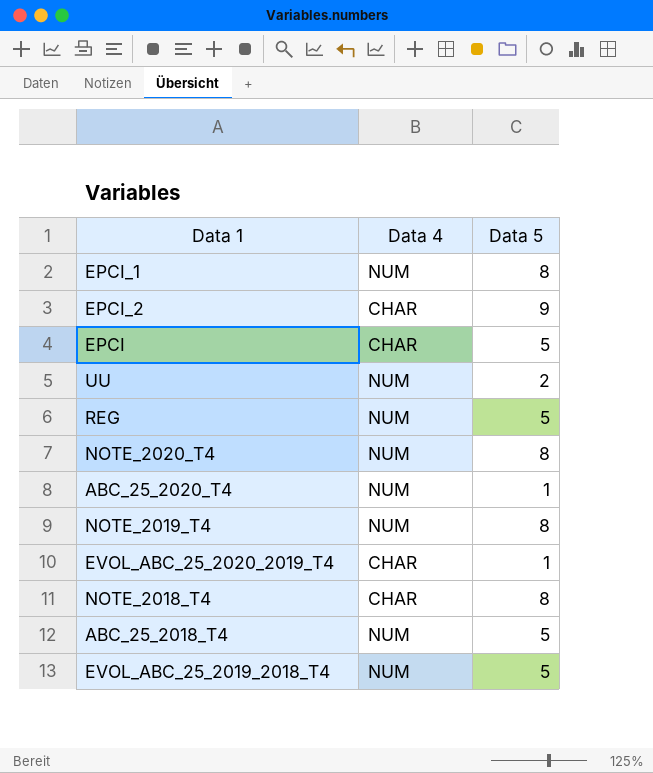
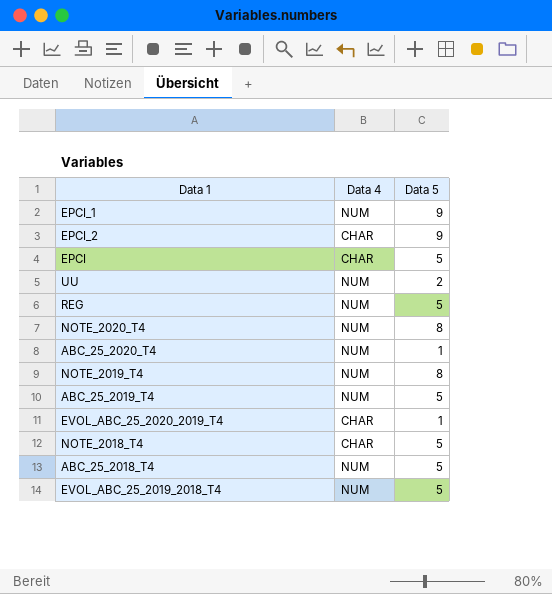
EPCI_1 | Data 5: 8 -> 9
row ABC_25_2019_T4: none -> NUM | 5
NOTE_2018_T4 | Data 5: 8 -> 5

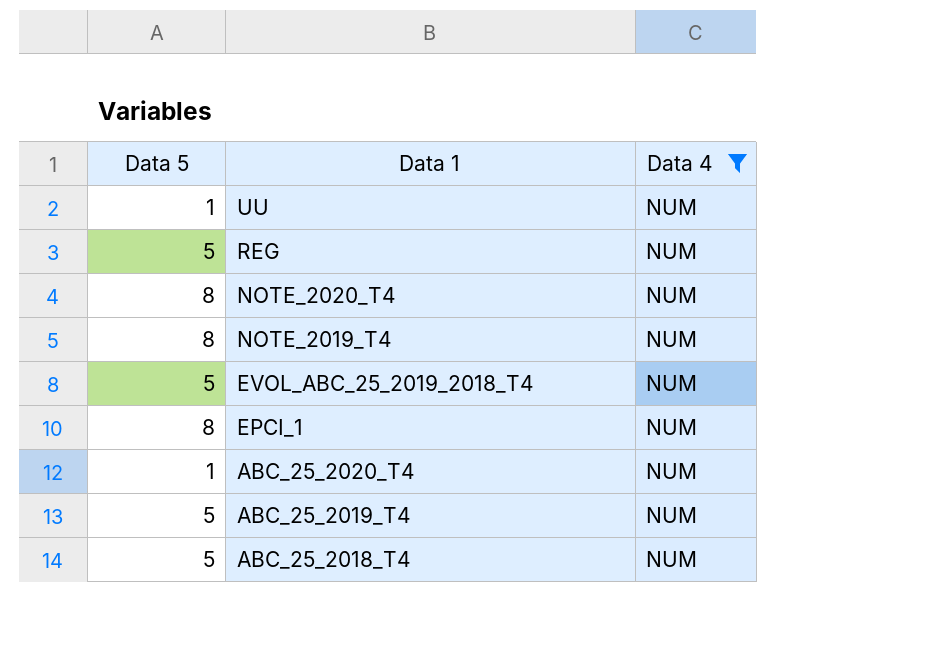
filter: none -> Data 4 = NUM
row order: none -> Data 1 descending
column Data 5 | position: 3 -> 1
UU | Data 5: 2 -> 1
EPCI_1 | Data 5: 9 -> 8

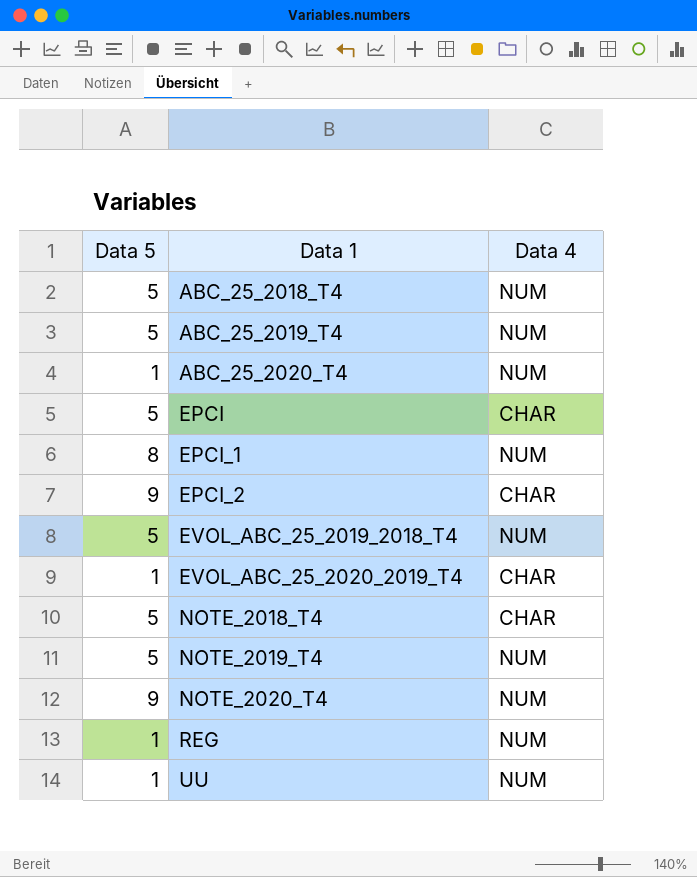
filter: Data 4 = NUM -> none
row order: Data 1 descending -> Data 1 ascending
NOTE_2019_T4 | Data 5: 8 -> 5
NOTE_2020_T4 | Data 5: 8 -> 9
REG | Data 5: 5 -> 1

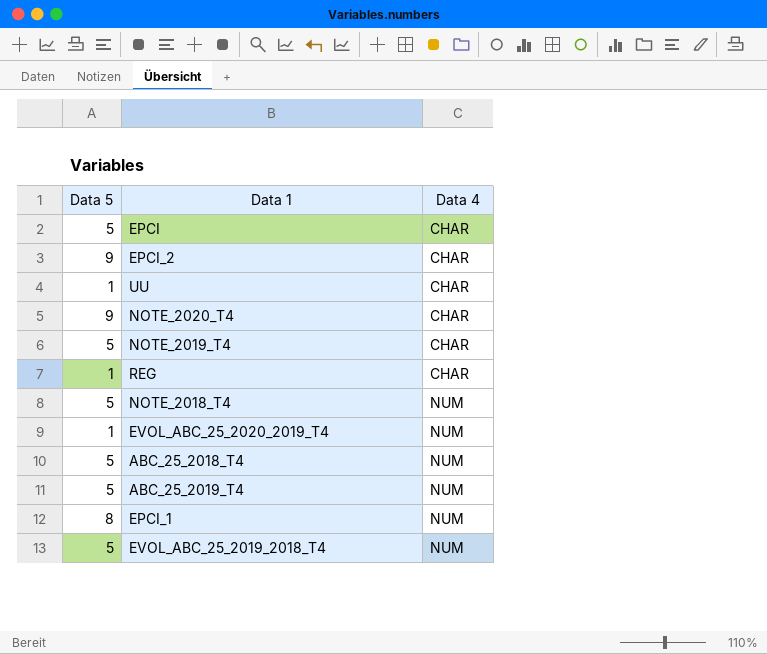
row order: Data 1 ascending -> Data 4 ascending
row ABC_25_2020_T4: 1 | NUM -> none
UU | Data 4: NUM -> CHAR
NOTE_2020_T4 | Data 4: NUM -> CHAR
NOTE_2019_T4 | Data 4: NUM -> CHAR
REG | Data 4: NUM -> CHAR
NOTE_2018_T4 | Data 4: CHAR -> NUM
EVOL_ABC_25_2020_2019_T4 | Data 4: CHAR -> NUM

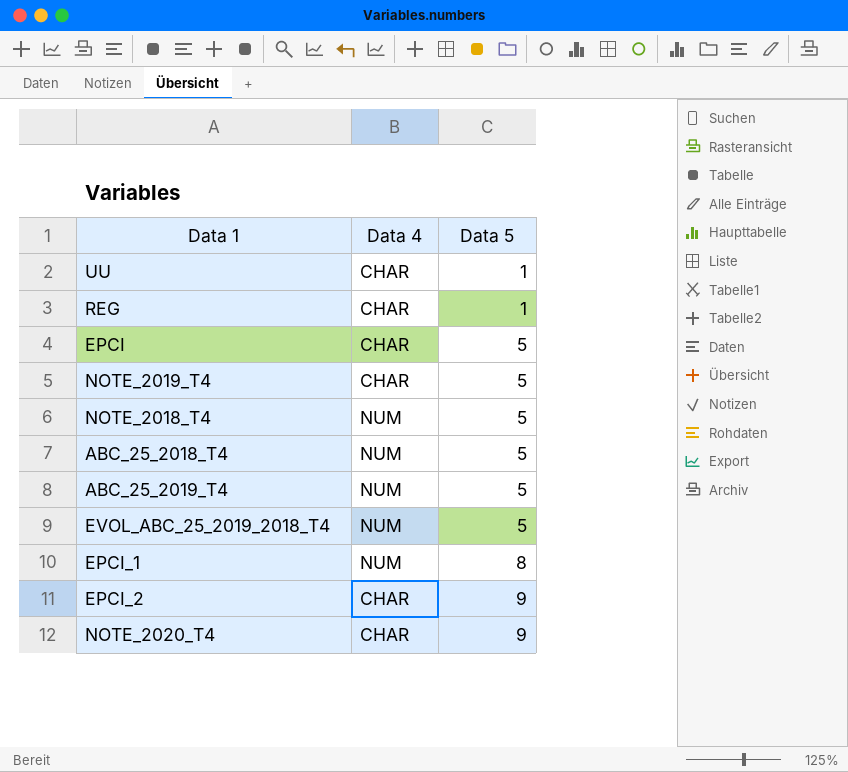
row order: Data 4 ascending -> Data 5 ascending
column Data 5 | position: 1 -> 3
row EVOL_ABC_25_2020_2019_T4: 1 | NUM -> none

